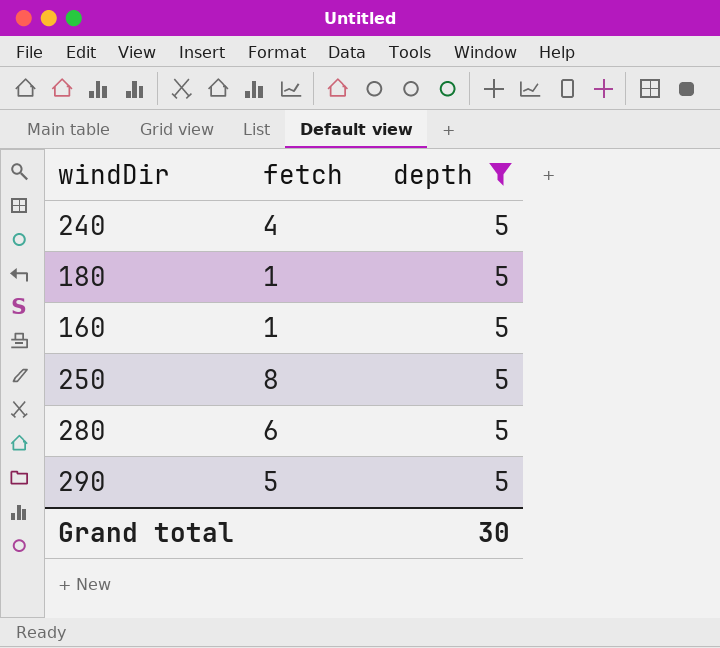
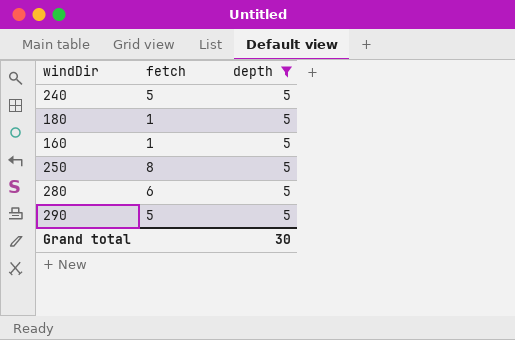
240 | fetch: 4 -> 5

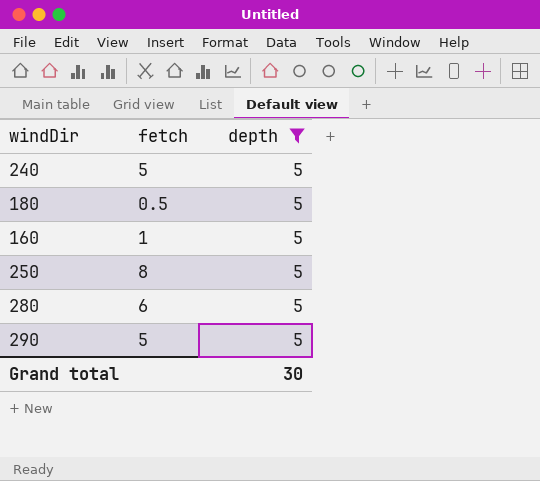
180 | fetch: 1 -> 0.5

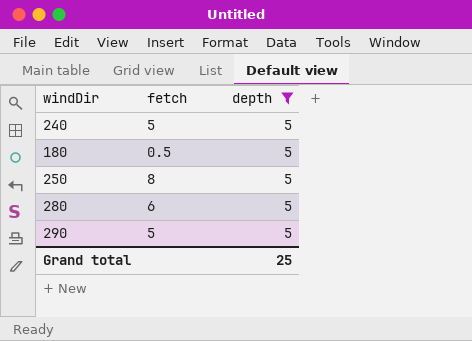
row 160: 1 | 5 -> none
Grand total | depth: 30 -> 25

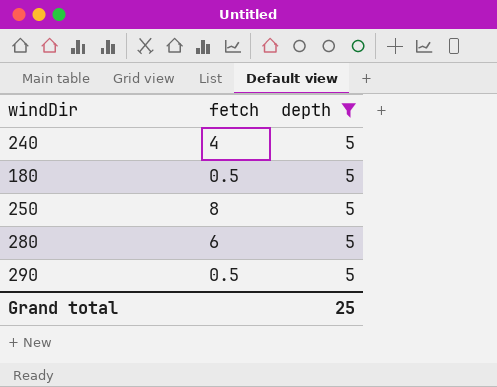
240 | fetch: 5 -> 4
290 | fetch: 5 -> 0.5

